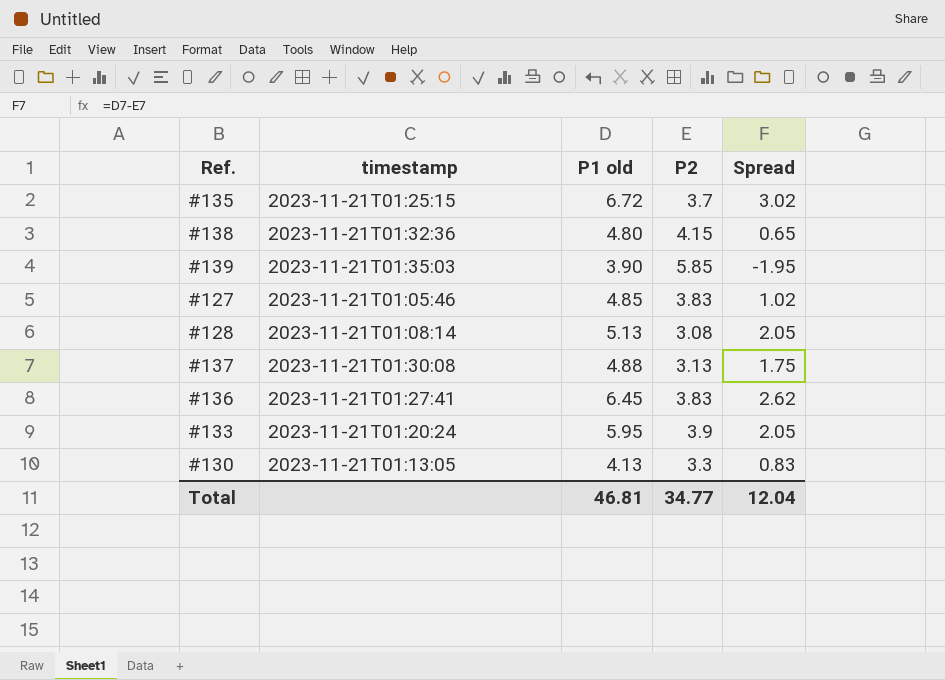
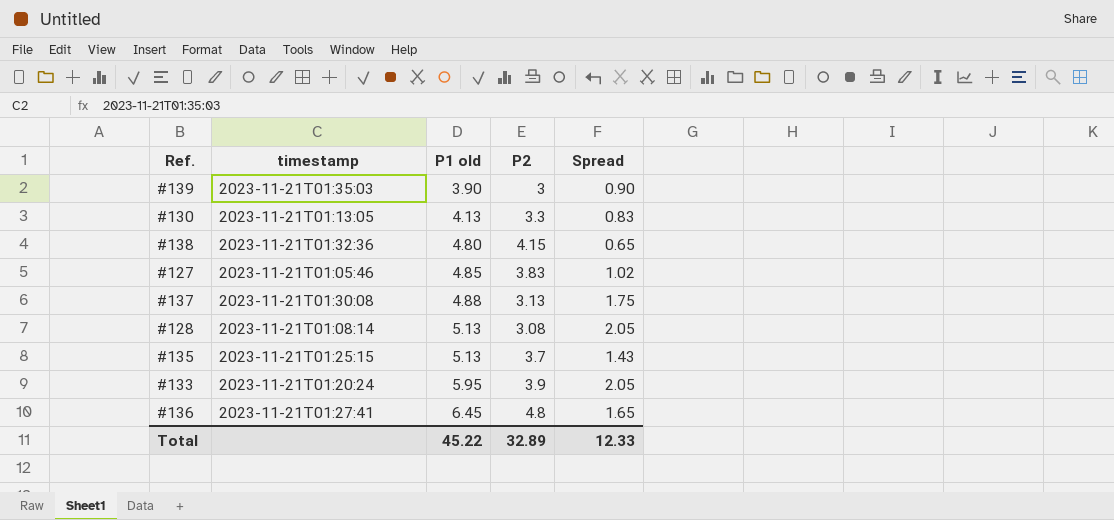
row order: none -> P1 old ascending
#139 | P2: 5.85 -> 3
#139 | Spread: -1.95 -> 0.90
#135 | P1 old: 6.72 -> 5.13
#135 | Spread: 3.02 -> 1.43
#136 | P2: 3.83 -> 4.8
#136 | Spread: 2.62 -> 1.65
Total | P1 old: 46.81 -> 45.22
Total | P2: 34.77 -> 32.89
Total | Spread: 12.04 -> 12.33

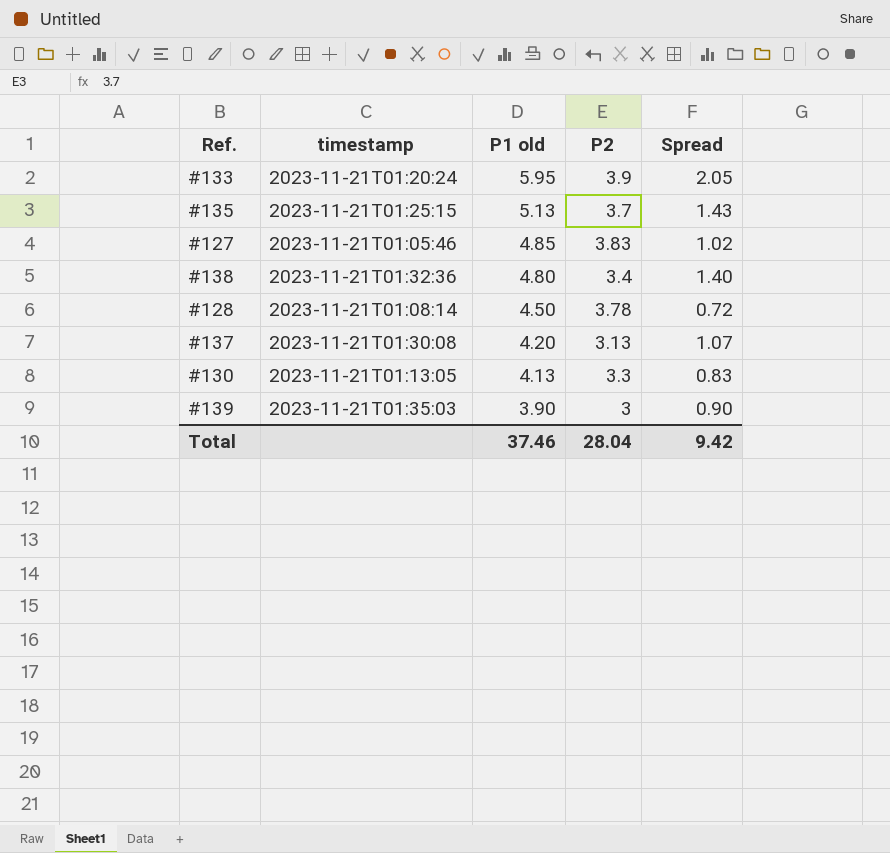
row order: P1 old ascending -> P1 old descending
row #136: 2023-11-21T01:27:41 | 6.45 | 4.8 | 1.65 -> none
#138 | P2: 4.15 -> 3.4
#138 | Spread: 0.65 -> 1.40
#128 | P1 old: 5.13 -> 4.50
#128 | P2: 3.08 -> 3.78
#128 | Spread: 2.05 -> 0.72
#137 | P1 old: 4.88 -> 4.20
#137 | Spread: 1.75 -> 1.07
Total | P1 old: 45.22 -> 37.46
Total | P2: 32.89 -> 28.04
Total | Spread: 12.33 -> 9.42

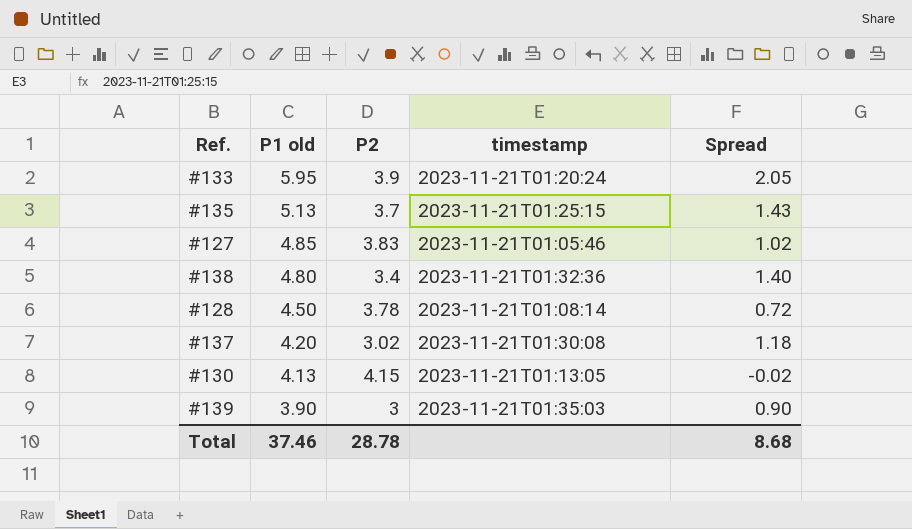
column timestamp | position: 2 -> 4
#137 | P2: 3.13 -> 3.02
#137 | Spread: 1.07 -> 1.18
#130 | P2: 3.3 -> 4.15
#130 | Spread: 0.83 -> -0.02
Total | P2: 28.04 -> 28.78
Total | Spread: 9.42 -> 8.68

